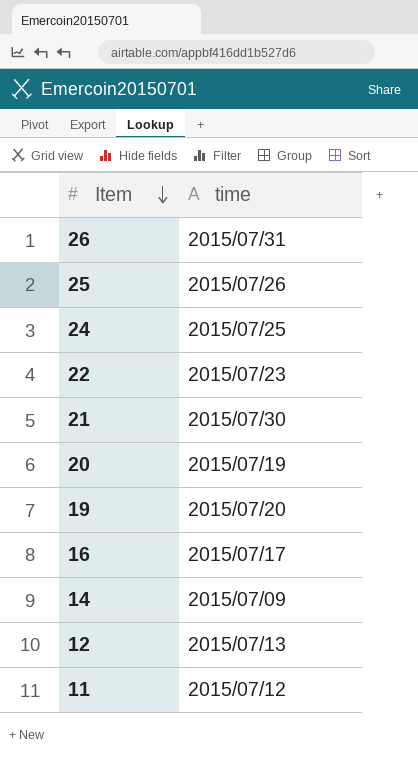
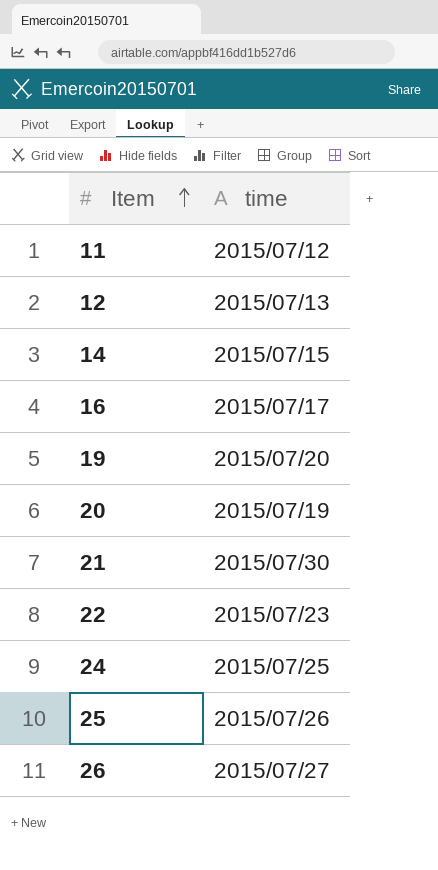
row order: Item descending -> Item ascending
14 | time: 2015/07/09 -> 2015/07/15
26 | time: 2015/07/31 -> 2015/07/27

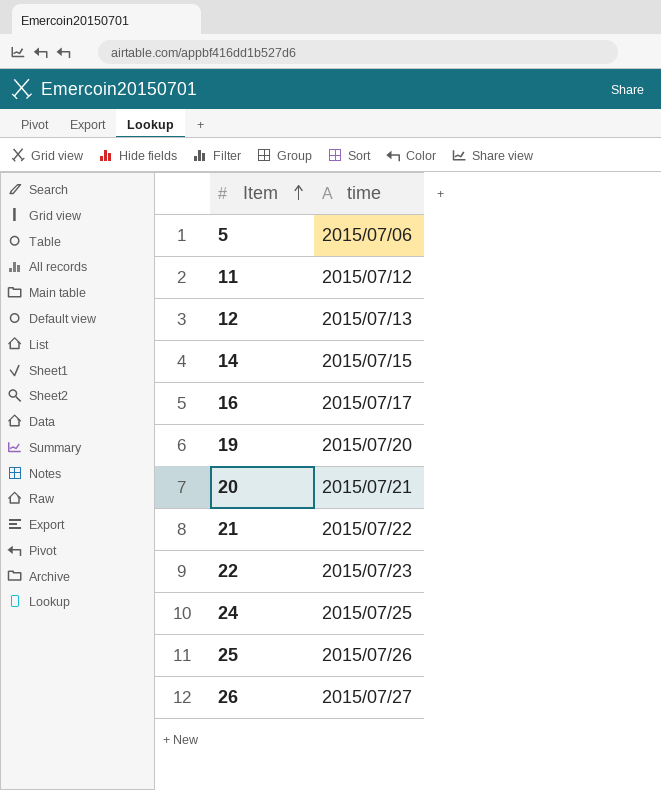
row 5: none -> 2015/07/06
20 | time: 2015/07/19 -> 2015/07/21
21 | time: 2015/07/30 -> 2015/07/22

